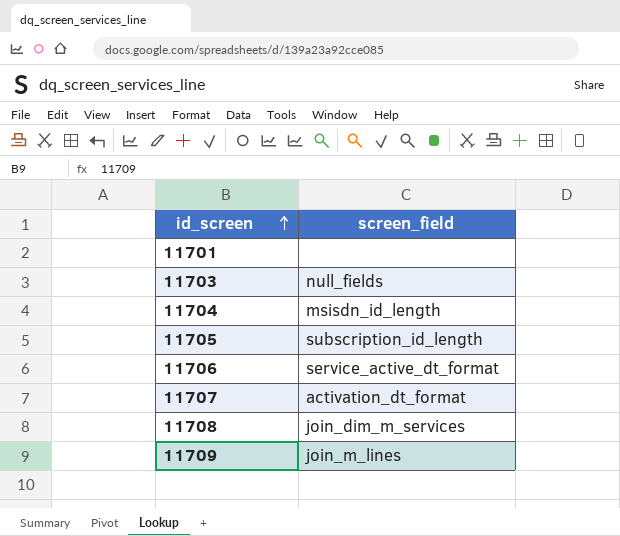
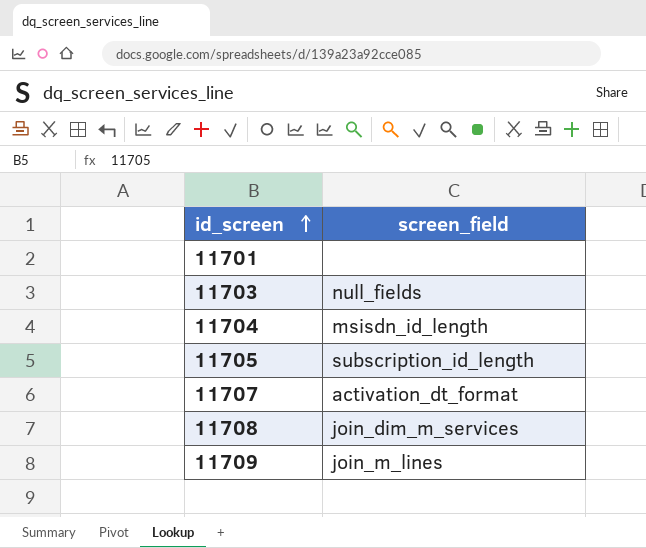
row 11706: service_active_dt_format -> none

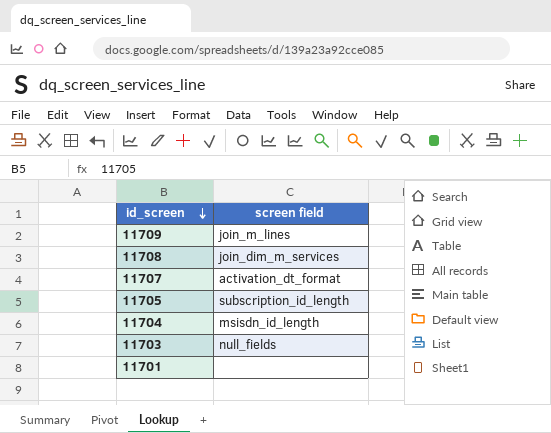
row order: id_screen ascending -> id_screen descending
column name: screen_field -> screen field

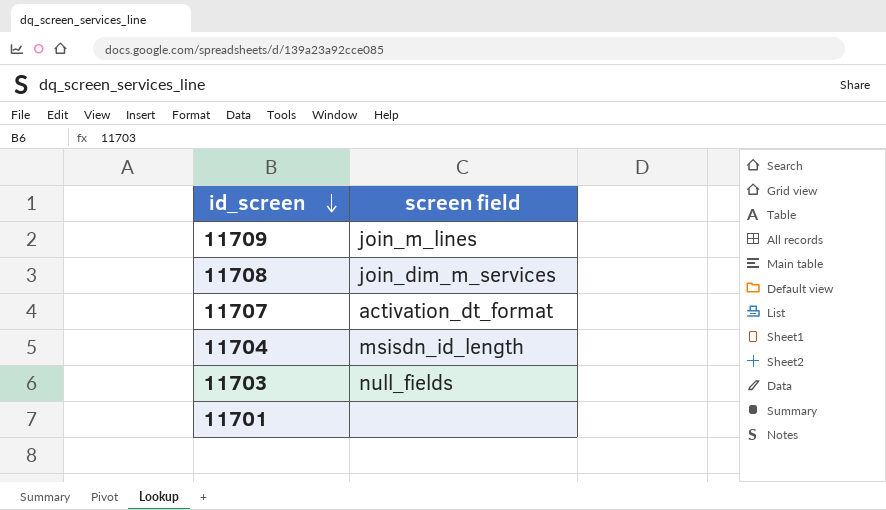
row 11705: subscription_id_length -> none

